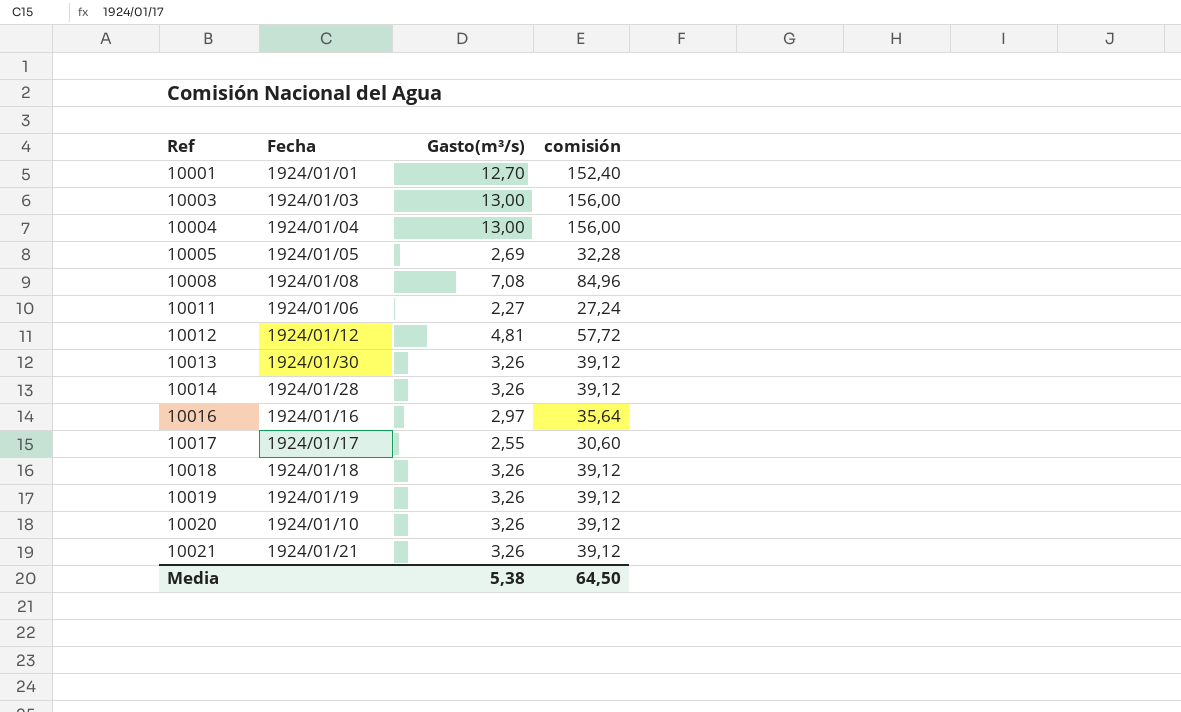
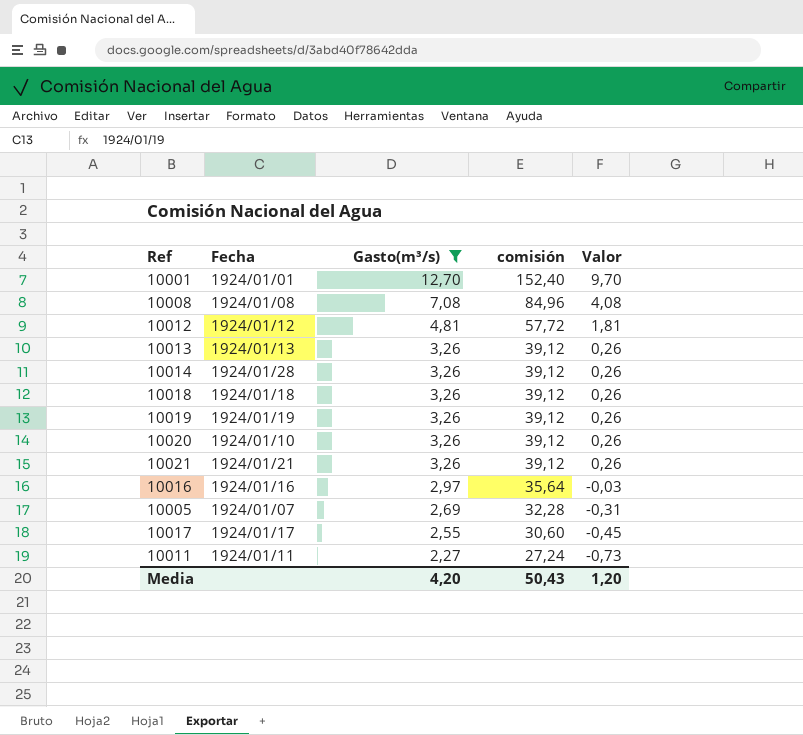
filter: none -> Gasto(m³/s) != 13,00
row order: Ref ascending -> Gasto(m³/s) descending
column Valor | formula: none -> [Gasto(m³/s)] - 3
10013 | Fecha: 1924/01/30 -> 1924/01/13
10005 | Fecha: 1924/01/05 -> 1924/01/07
10011 | Fecha: 1924/01/06 -> 1924/01/11
Media | Gasto(m³/s): 5,38 -> 4,20
Media | comisión: 64,50 -> 50,43

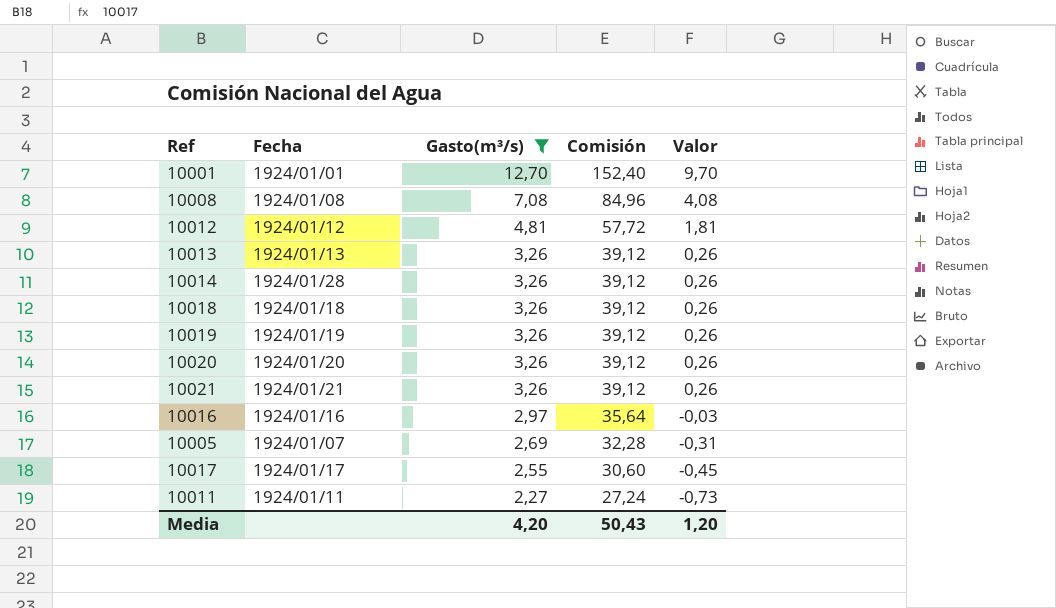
column name: comisión -> Comisión
10020 | Fecha: 1924/01/10 -> 1924/01/20

